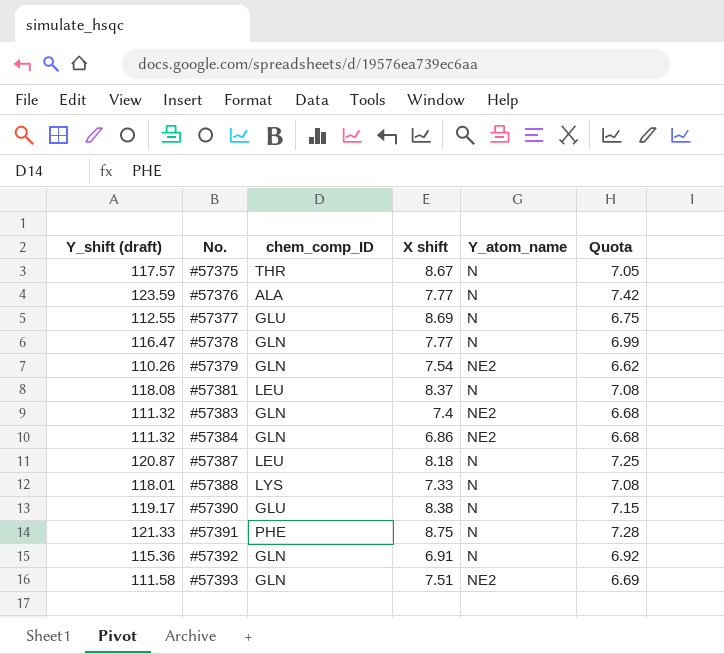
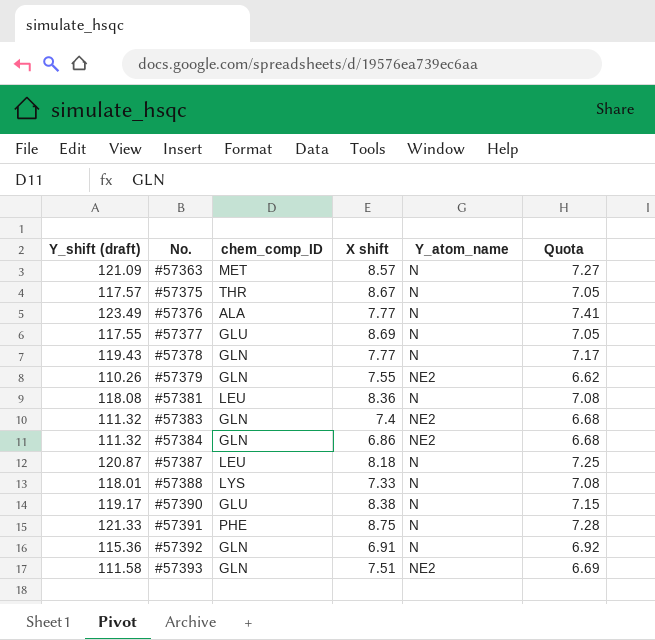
row #57363: none -> 121.09 | MET | 8.57 | N | 7.27
#57376 | Y_shift (draft): 123.59 -> 123.49
#57376 | Quota: 7.42 -> 7.41
#57377 | Y_shift (draft): 112.55 -> 117.55
#57377 | Quota: 6.75 -> 7.05
#57378 | Y_shift (draft): 116.47 -> 119.43
#57378 | Quota: 6.99 -> 7.17
#57379 | X shift: 7.54 -> 7.55
#57381 | X shift: 8.37 -> 8.36

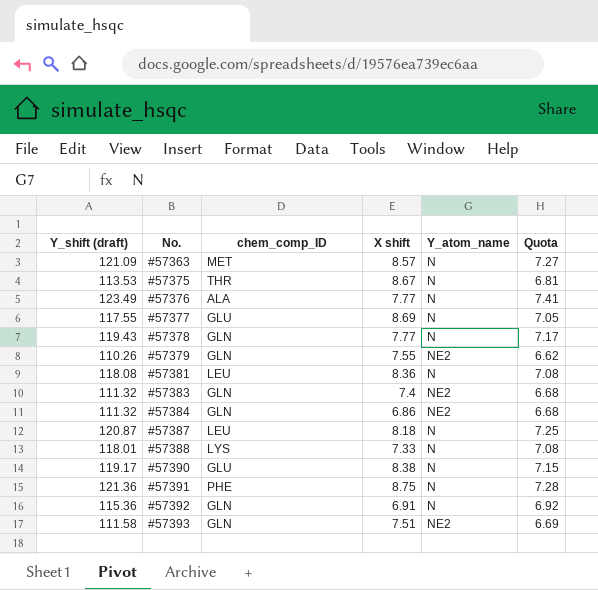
#57375 | Y_shift (draft): 117.57 -> 113.53
#57375 | Quota: 7.05 -> 6.81
#57391 | Y_shift (draft): 121.33 -> 121.36

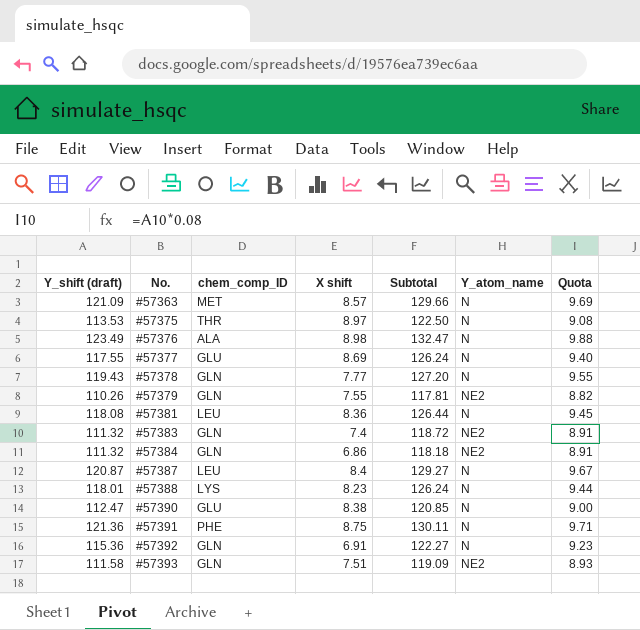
column Subtotal | formula: none -> [Y_shift (draft)] + [X shift]
column Quota | formula: [Y_shift (draft)] * 0.06 -> [Y_shift (draft)] * 0.08
#57375 | X shift: 8.67 -> 8.97
#57376 | X shift: 7.77 -> 8.98
#57387 | X shift: 8.18 -> 8.4
#57388 | X shift: 7.33 -> 8.23
#57390 | Y_shift (draft): 119.17 -> 112.47

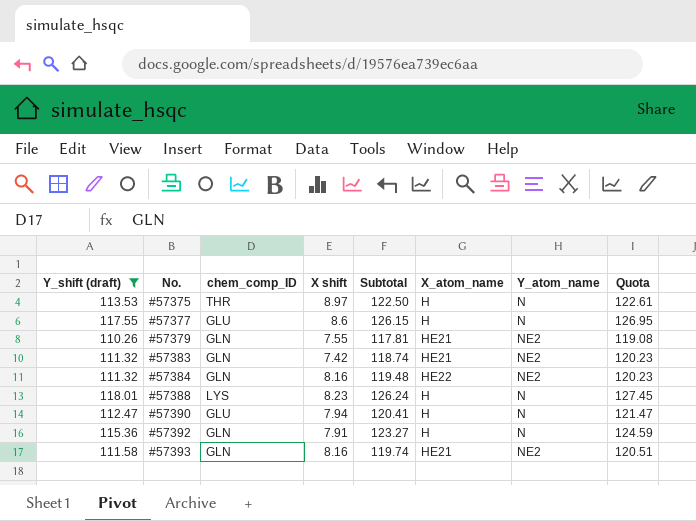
filter: none -> Y_shift (draft) <= 118.01
column X_atom_name | position: none -> 6
column Quota | formula: [Y_shift (draft)] * 0.08 -> [Y_shift (draft)] * 1.08
#57377 | X shift: 8.69 -> 8.6
#57377 | Subtotal: 126.24 -> 126.15
#57383 | X shift: 7.4 -> 7.42
#57383 | Subtotal: 118.72 -> 118.74
#57384 | X shift: 6.86 -> 8.16
#57384 | Subtotal: 118.18 -> 119.48
#57390 | X shift: 8.38 -> 7.94
#57390 | Subtotal: 120.85 -> 120.41
#57392 | X shift: 6.91 -> 7.91
#57392 | Subtotal: 122.27 -> 123.27
#57393 | X shift: 7.51 -> 8.16
#57393 | Subtotal: 119.09 -> 119.74

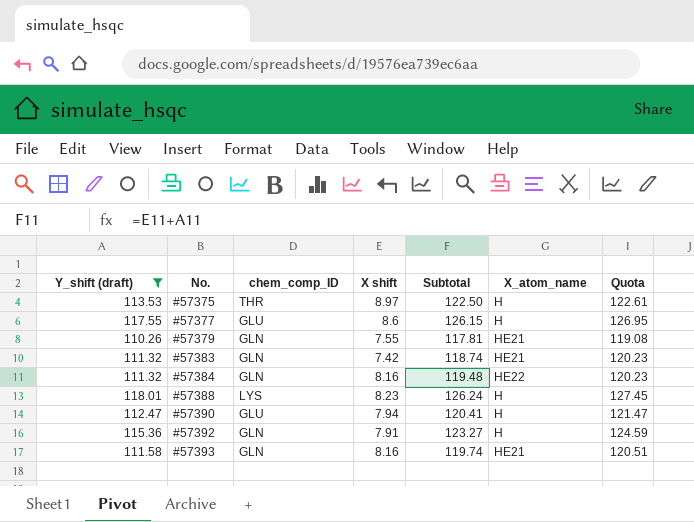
column Y_atom_name | position: 7 -> none

